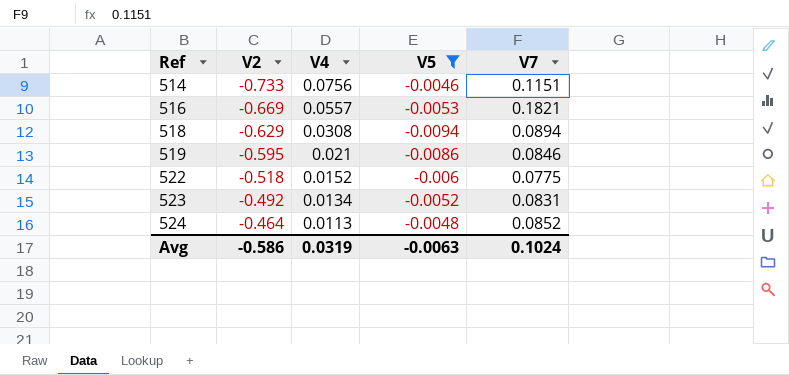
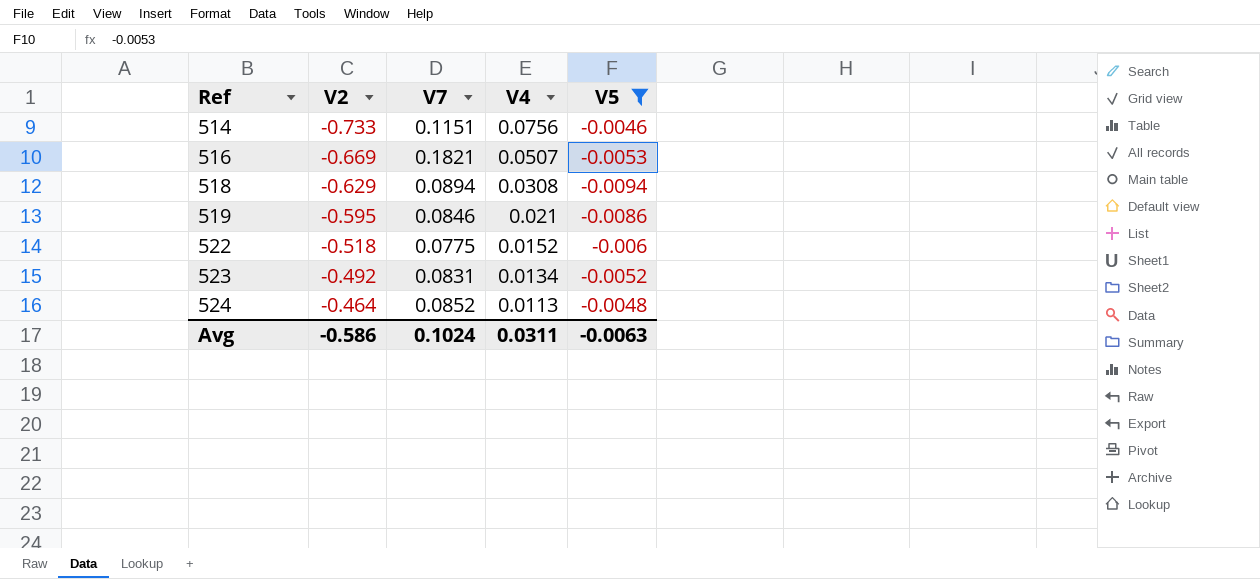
column V7 | position: 5 -> 3
516 | V4: 0.0557 -> 0.0507
Avg | V4: 0.0319 -> 0.0311

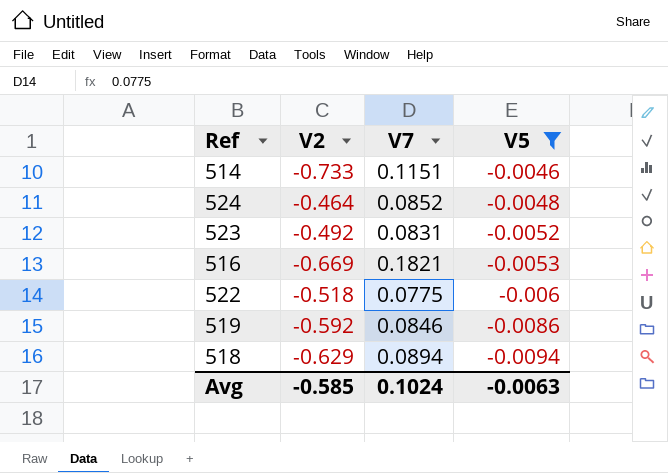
row order: Ref ascending -> V5 descending
column V4 | position: 4 -> none
519 | V2: -0.595 -> -0.592
Avg | V2: -0.586 -> -0.585

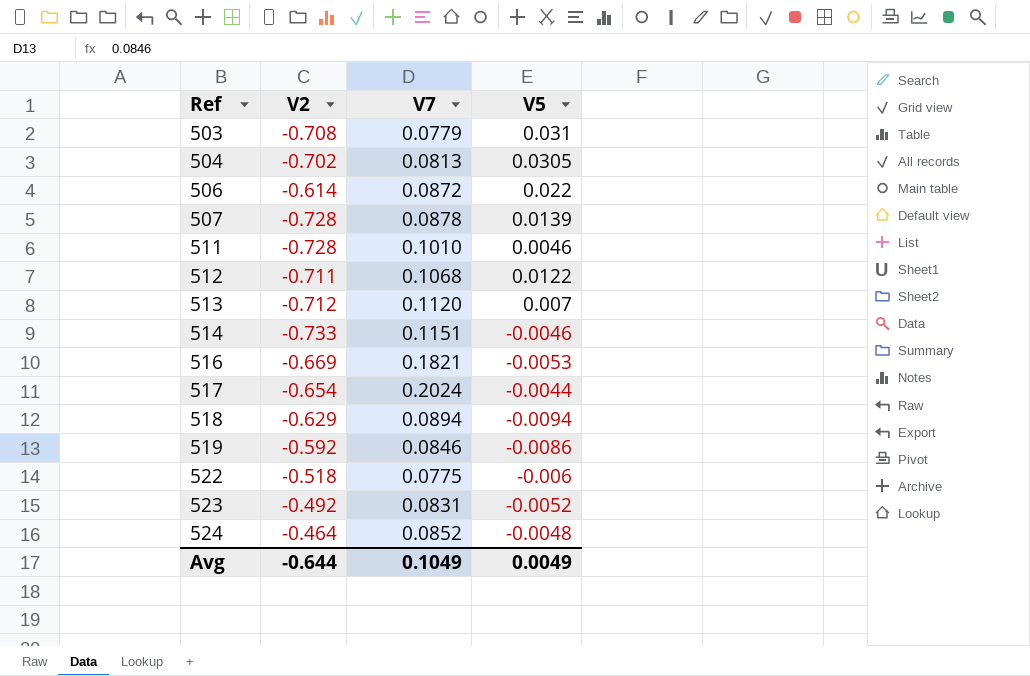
filter: V5 <= -0.0046 -> none
row order: V5 descending -> Ref ascending
Avg | V2: -0.585 -> -0.644
Avg | V7: 0.1024 -> 0.1049
Avg | V5: -0.0063 -> 0.0049

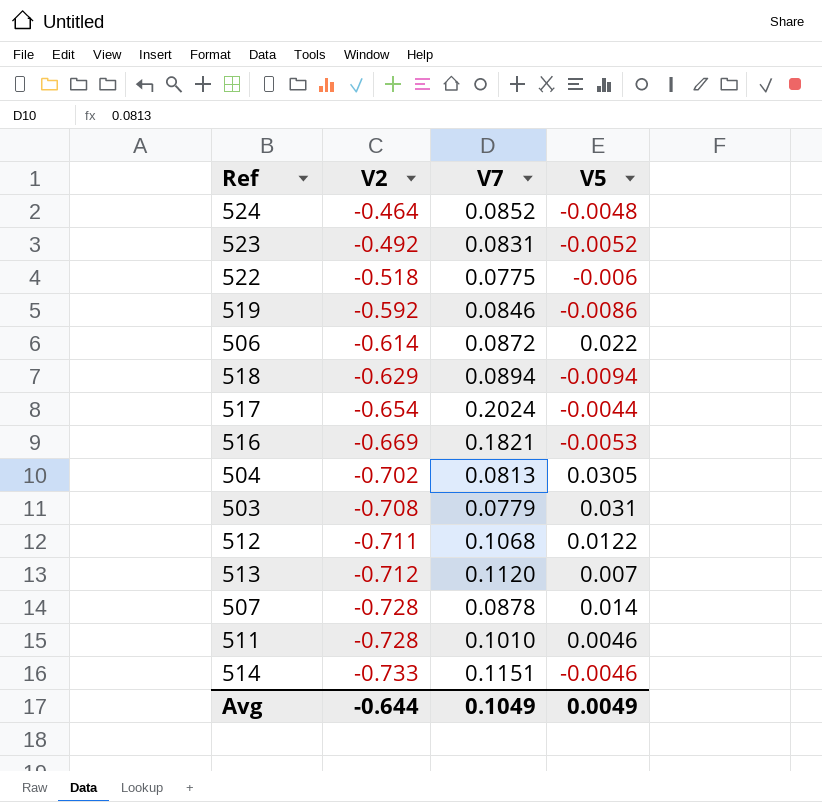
row order: Ref ascending -> V2 descending
507 | V5: 0.0139 -> 0.014

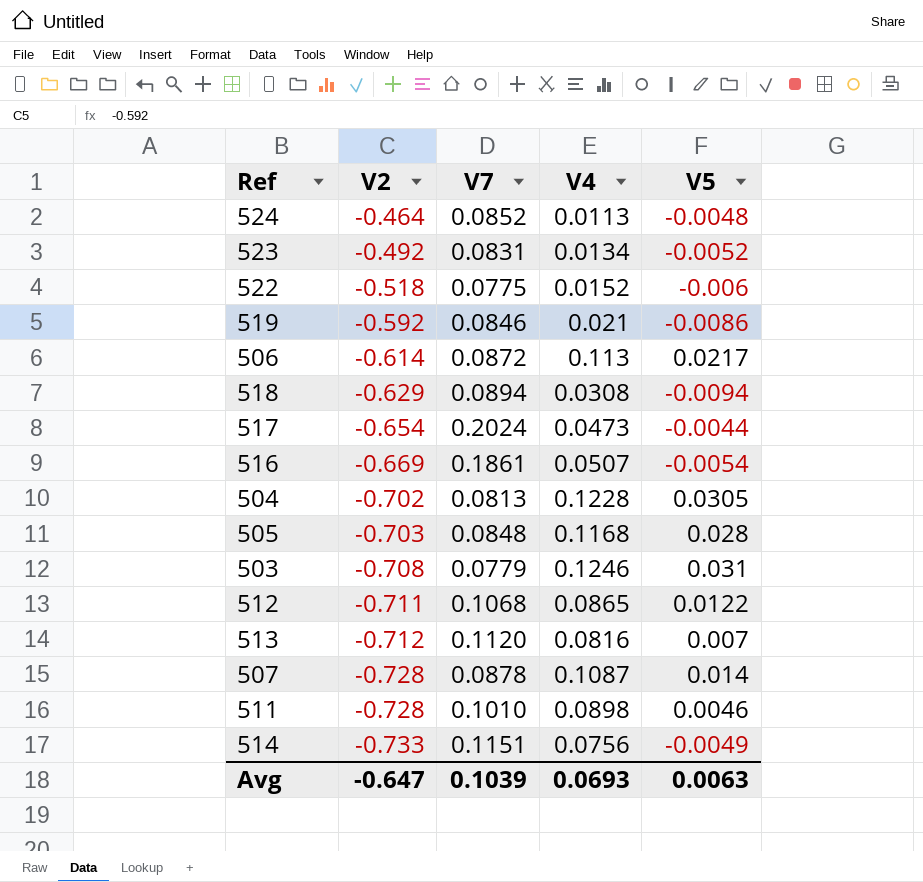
column V4 | position: none -> 4
506 | V5: 0.022 -> 0.0217
516 | V7: 0.1821 -> 0.1861
516 | V5: -0.0053 -> -0.0054
row 505: none -> -0.703 | 0.0848 | 0.1168 | 0.028
514 | V5: -0.0046 -> -0.0049
Avg | V2: -0.644 -> -0.647
Avg | V7: 0.1049 -> 0.1039
Avg | V5: 0.0049 -> 0.0063

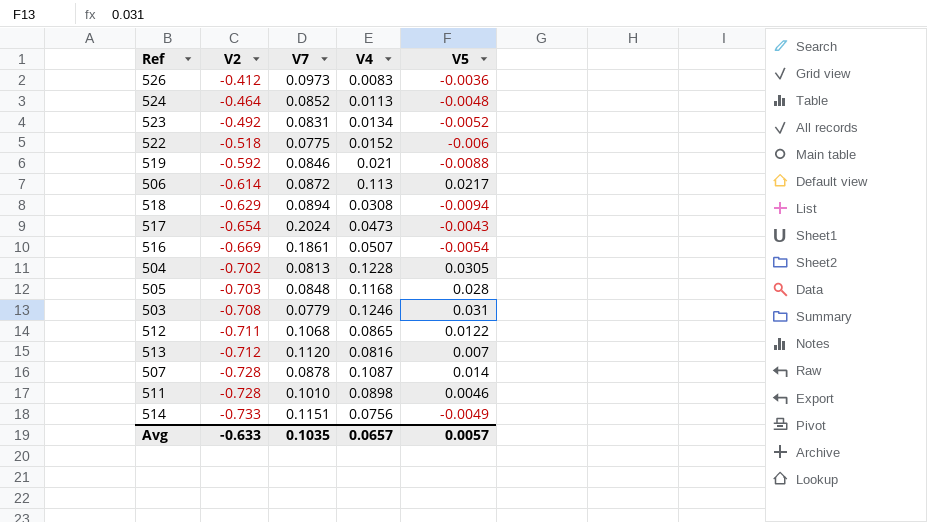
row 526: none -> -0.412 | 0.0973 | 0.0083 | -0.0036
519 | V5: -0.0086 -> -0.0088
517 | V5: -0.0044 -> -0.0043
Avg | V2: -0.647 -> -0.633
Avg | V7: 0.1039 -> 0.1035
Avg | V4: 0.0693 -> 0.0657
Avg | V5: 0.0063 -> 0.0057

